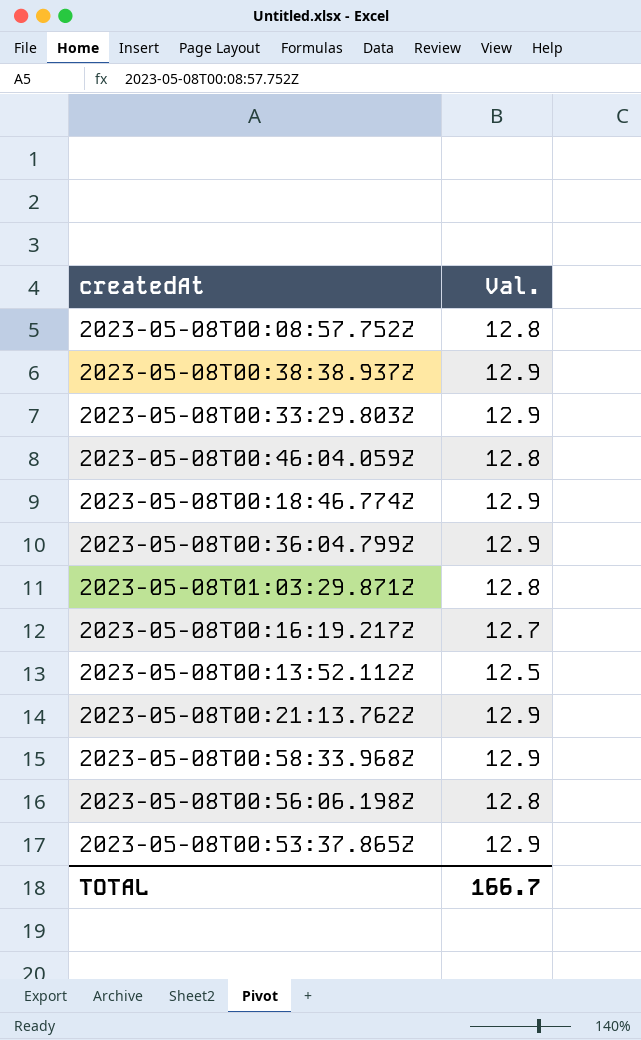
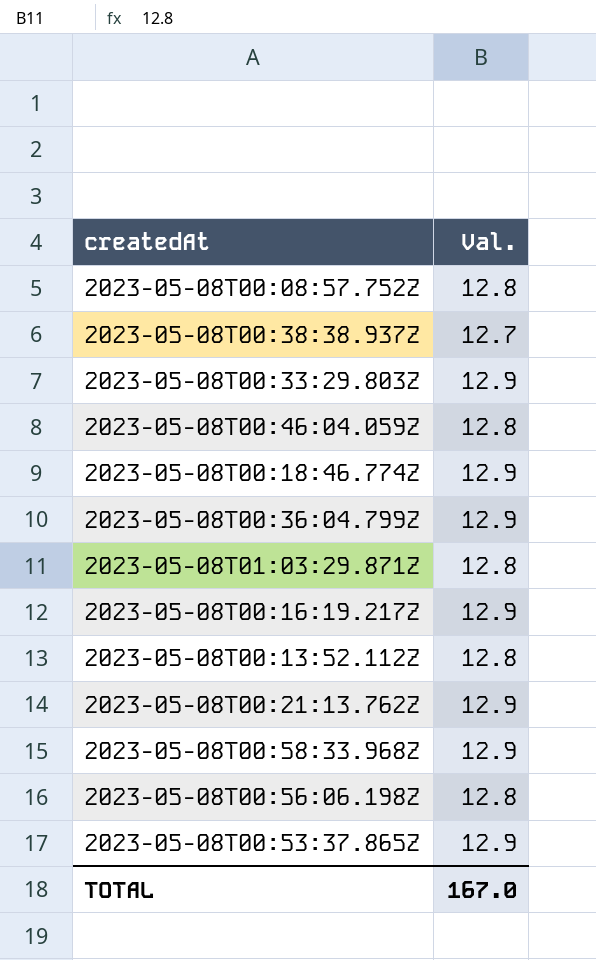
2023-05-08T00:38:38.937Z | Val.: 12.9 -> 12.7
2023-05-08T00:16:19.217Z | Val.: 12.7 -> 12.9
2023-05-08T00:13:52.112Z | Val.: 12.5 -> 12.8
TOTAL | Val.: 166.7 -> 167.0

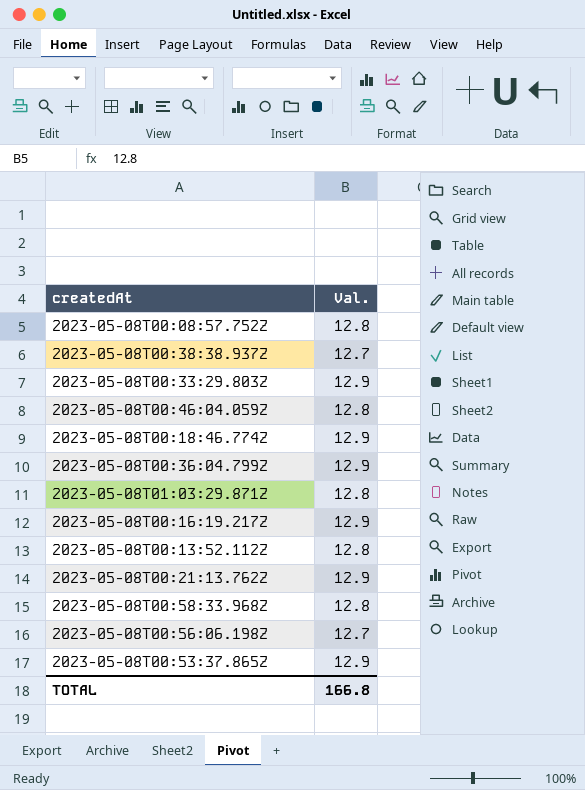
2023-05-08T00:58:33.968Z | Val.: 12.9 -> 12.8
2023-05-08T00:56:06.198Z | Val.: 12.8 -> 12.7
TOTAL | Val.: 167.0 -> 166.8

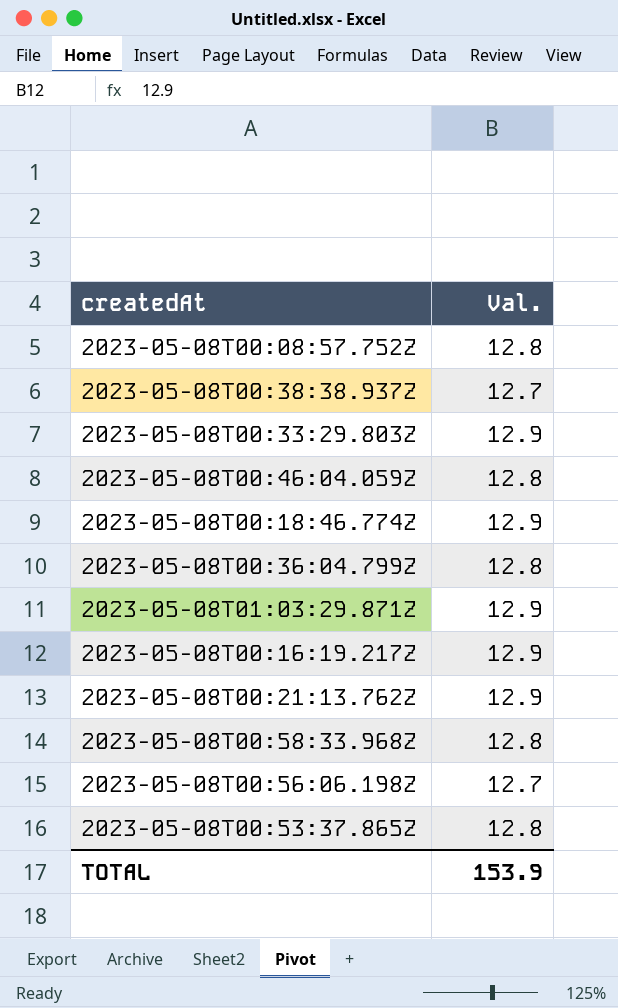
row 2023-05-08T00:13:52.112Z: 12.8 -> none
2023-05-08T00:36:04.799Z | Val.: 12.9 -> 12.8
2023-05-08T01:03:29.871Z | Val.: 12.8 -> 12.9
2023-05-08T00:53:37.865Z | Val.: 12.9 -> 12.8
TOTAL | Val.: 166.8 -> 153.9

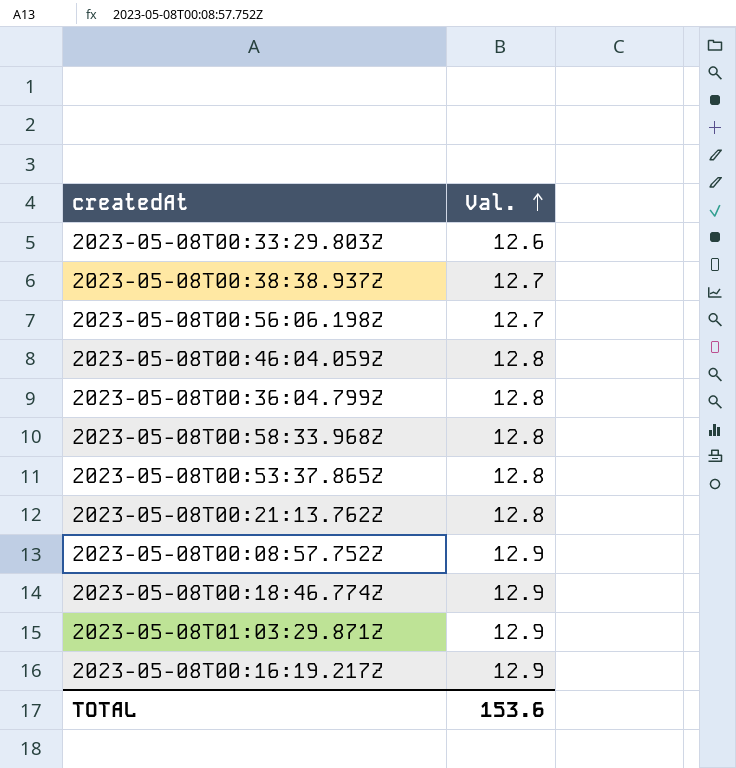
row order: none -> Val. ascending
2023-05-08T00:33:29.803Z | Val.: 12.9 -> 12.6
2023-05-08T00:21:13.762Z | Val.: 12.9 -> 12.8
2023-05-08T00:08:57.752Z | Val.: 12.8 -> 12.9
TOTAL | Val.: 153.9 -> 153.6

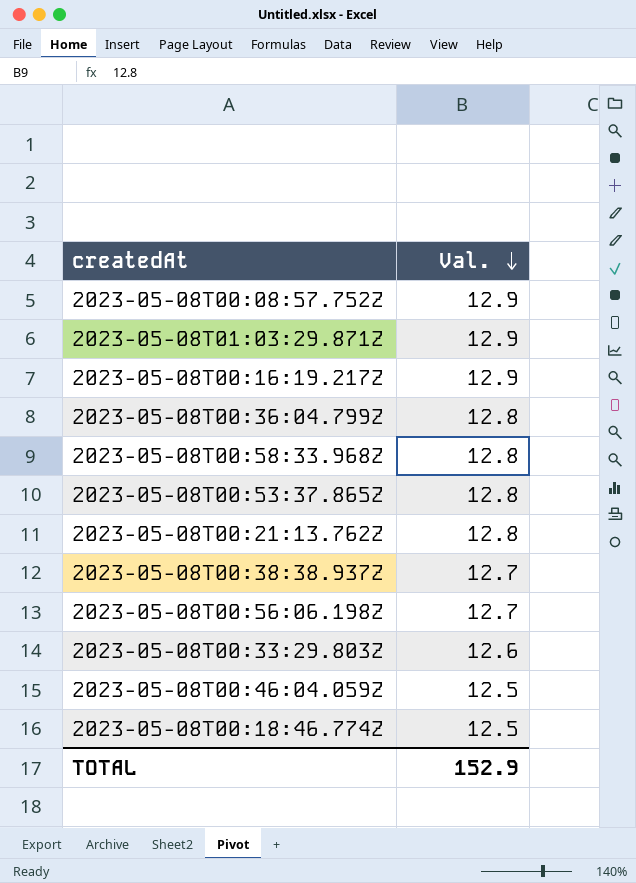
row order: Val. ascending -> Val. descending
2023-05-08T00:46:04.059Z | Val.: 12.8 -> 12.5
2023-05-08T00:18:46.774Z | Val.: 12.9 -> 12.5
TOTAL | Val.: 153.6 -> 152.9

